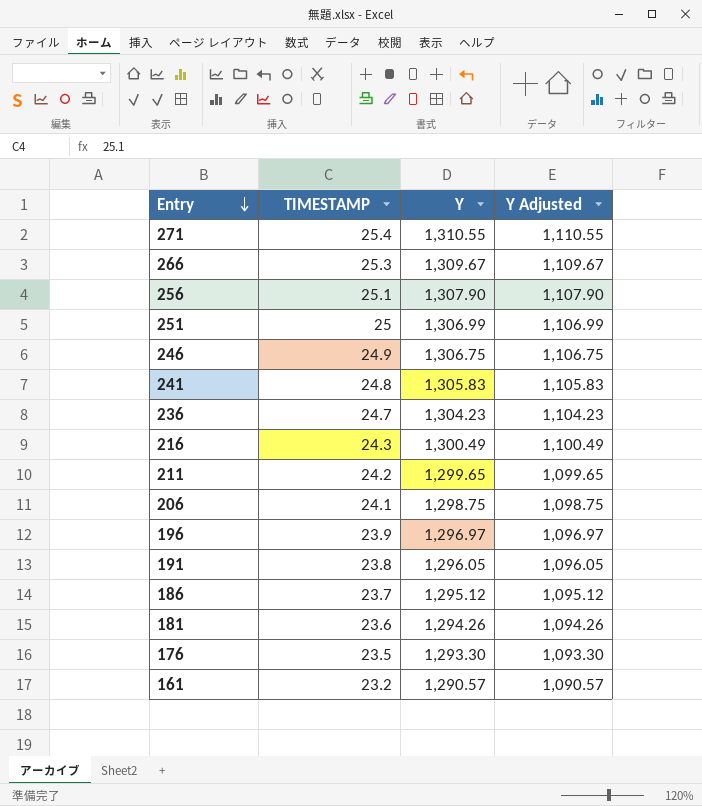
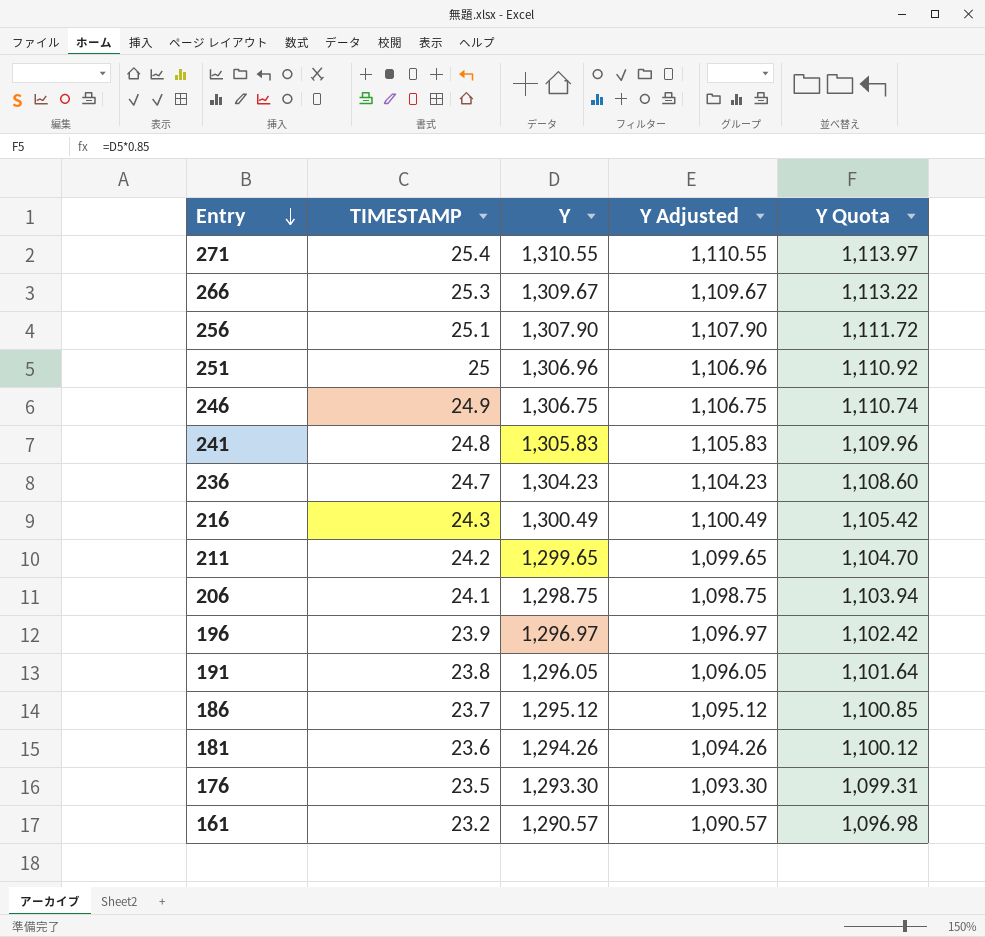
column Y Quota | formula: none -> [Y] * 0.85
251 | Y: 1,306.99 -> 1,306.96
251 | Y Adjusted: 1,106.99 -> 1,106.96

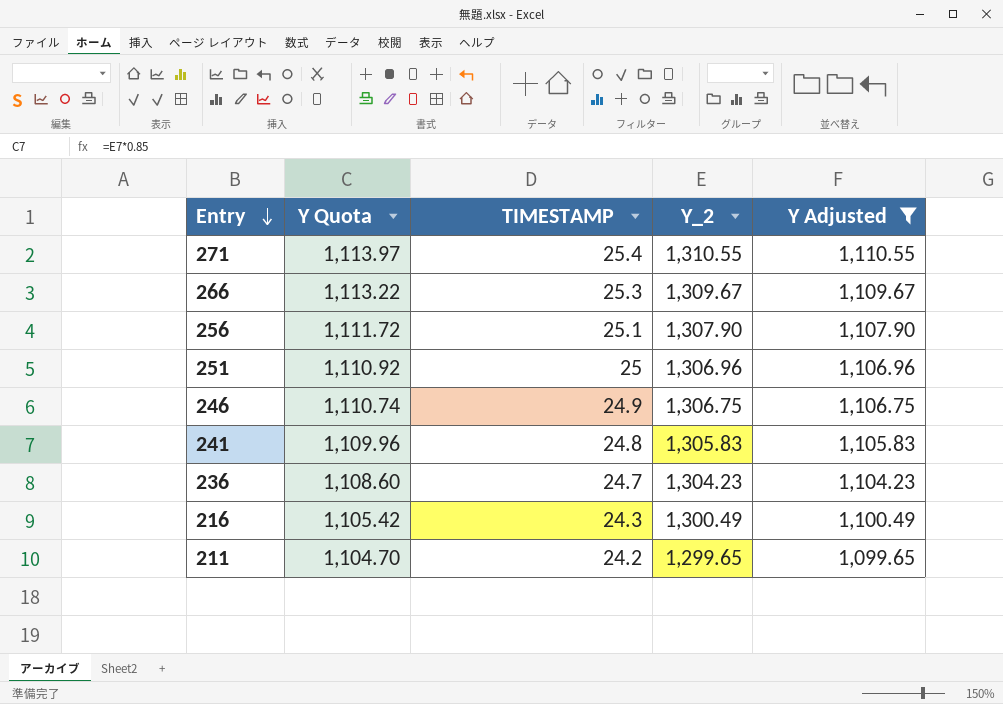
filter: none -> Y Adjusted >= 1,099.65
column Y Quota | position: 5 -> 2
column name: Y -> Y_2

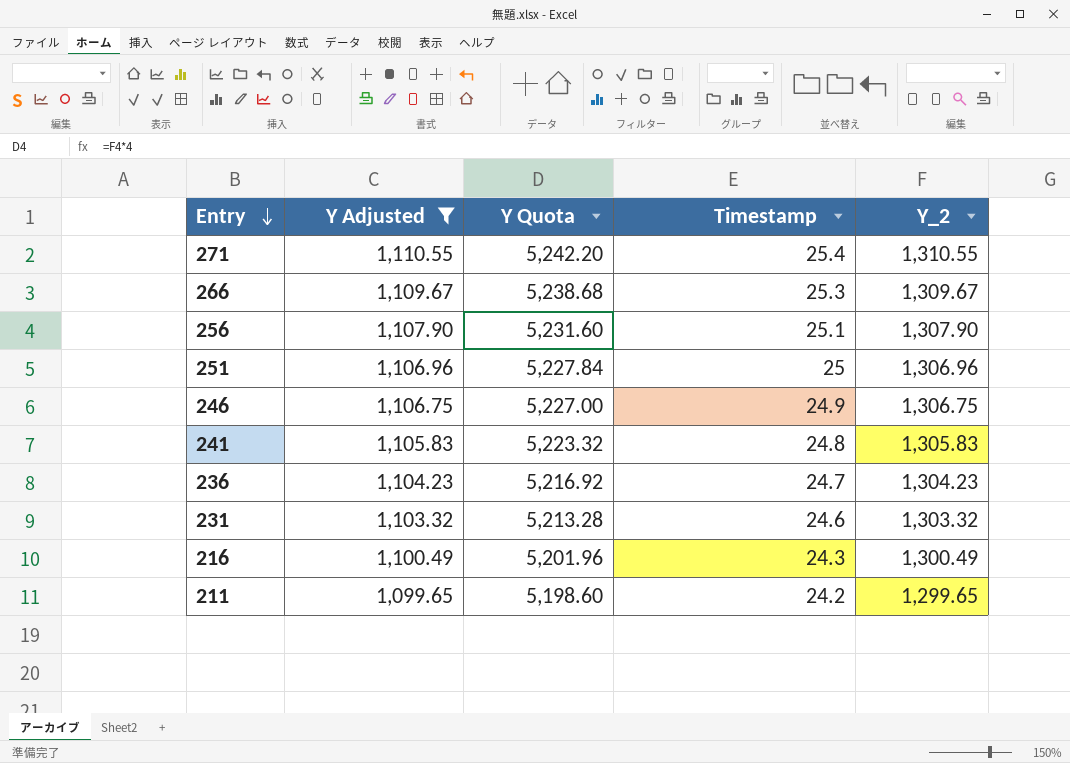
column Y Adjusted | position: 5 -> 2
column Y Quota | formula: [Y_2] * 0.85 -> [Y_2] * 4
column name: TIMESTAMP -> Timestamp
row 231: none -> 1,103.32 | 5,213.28 | 24.6 | 1,303.32

